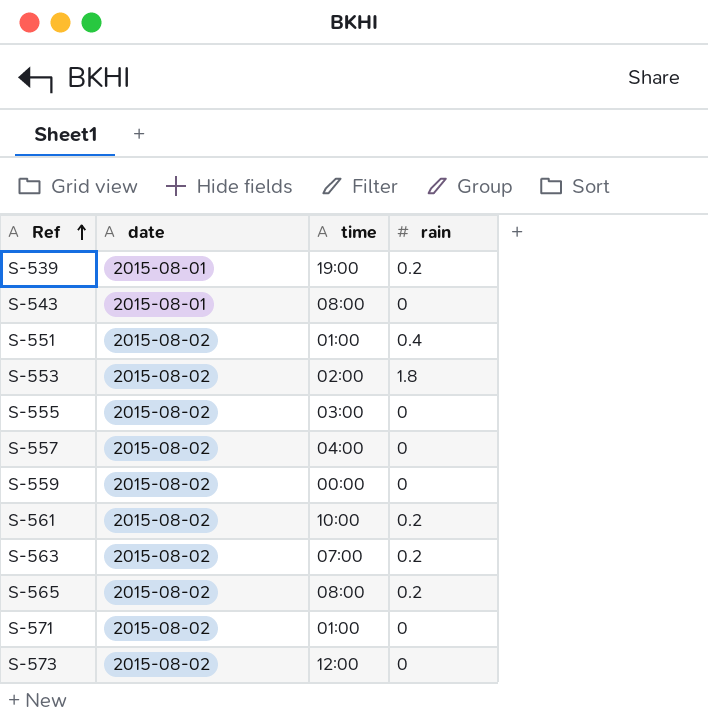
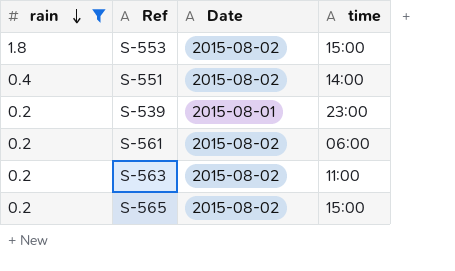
filter: none -> rain != 0
row order: Ref ascending -> rain descending
column rain | position: 4 -> 1
column name: date -> Date
S-553 | time: 02:00 -> 15:00
S-551 | time: 01:00 -> 14:00
S-539 | time: 19:00 -> 23:00
S-561 | time: 10:00 -> 06:00
S-563 | time: 07:00 -> 11:00
S-565 | time: 08:00 -> 15:00

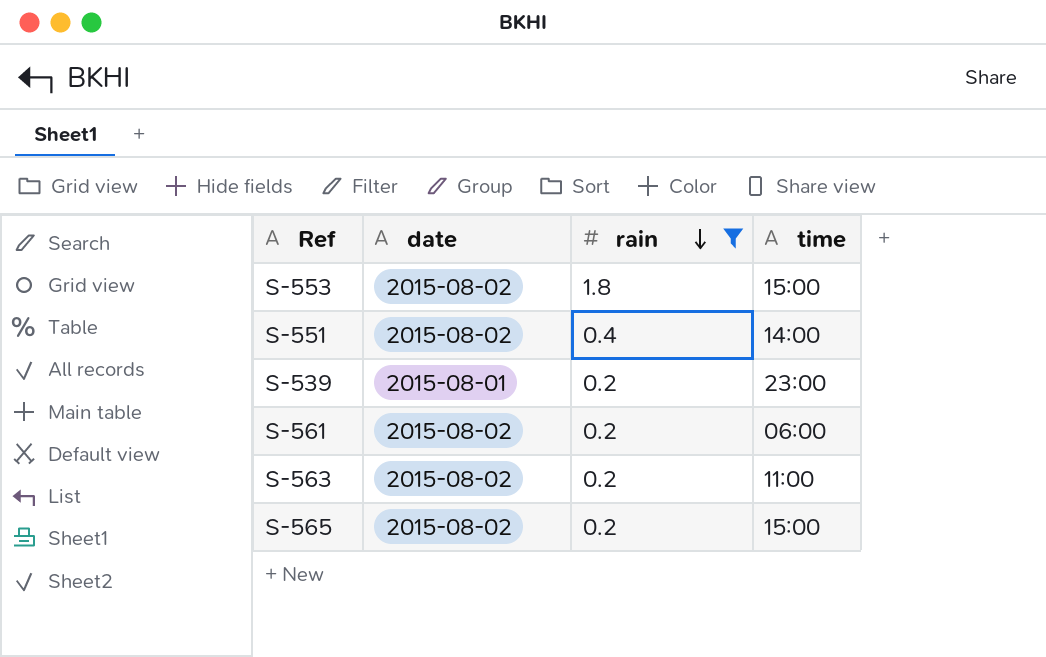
column name: Date -> date
column rain | position: 1 -> 3

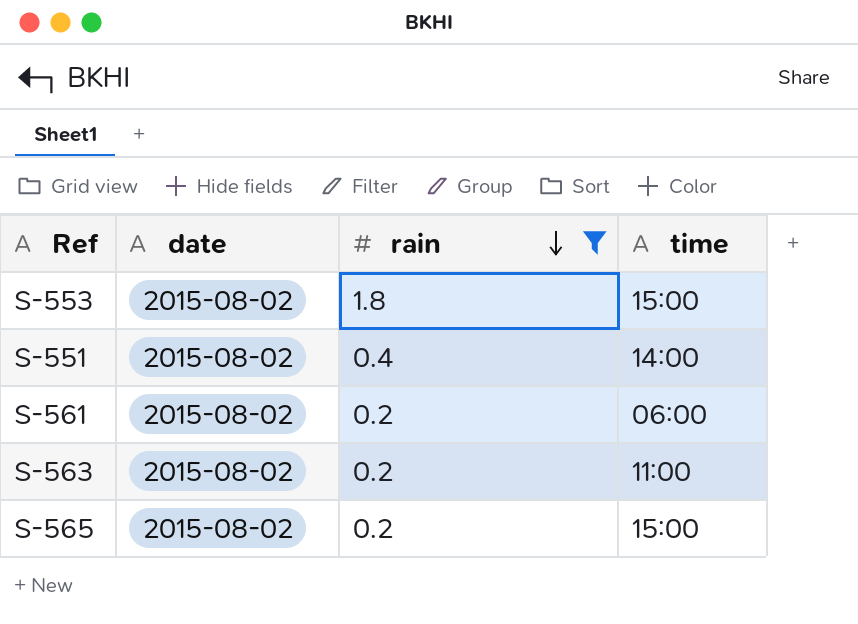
row S-539: 2015-08-01 | 0.2 | 23:00 -> none

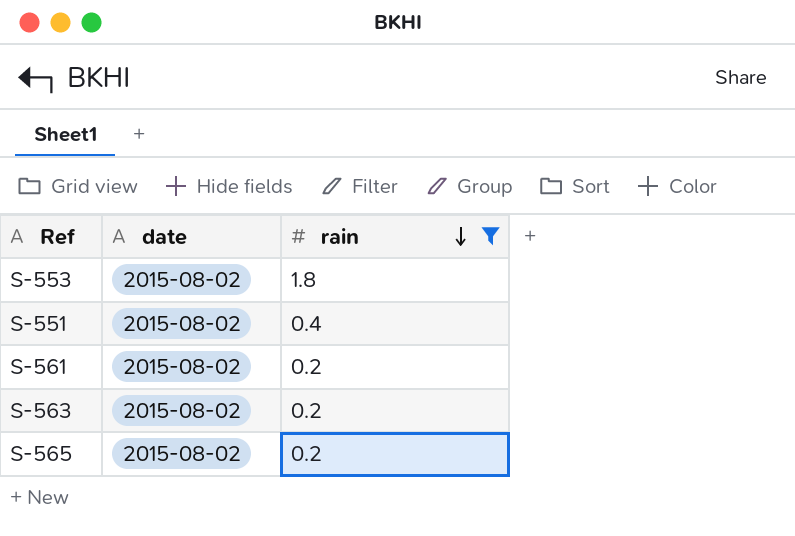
column time | position: 4 -> none

